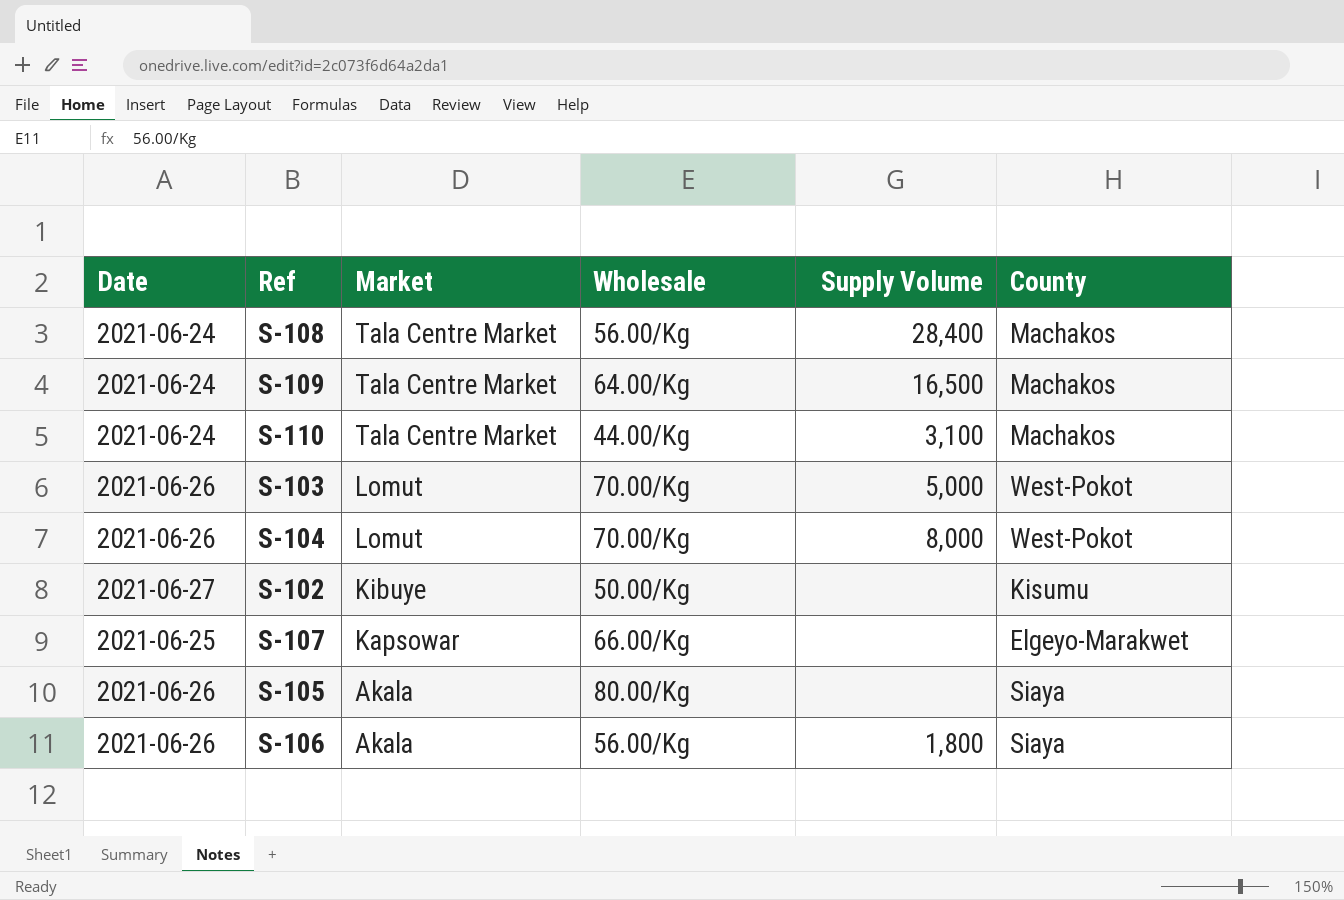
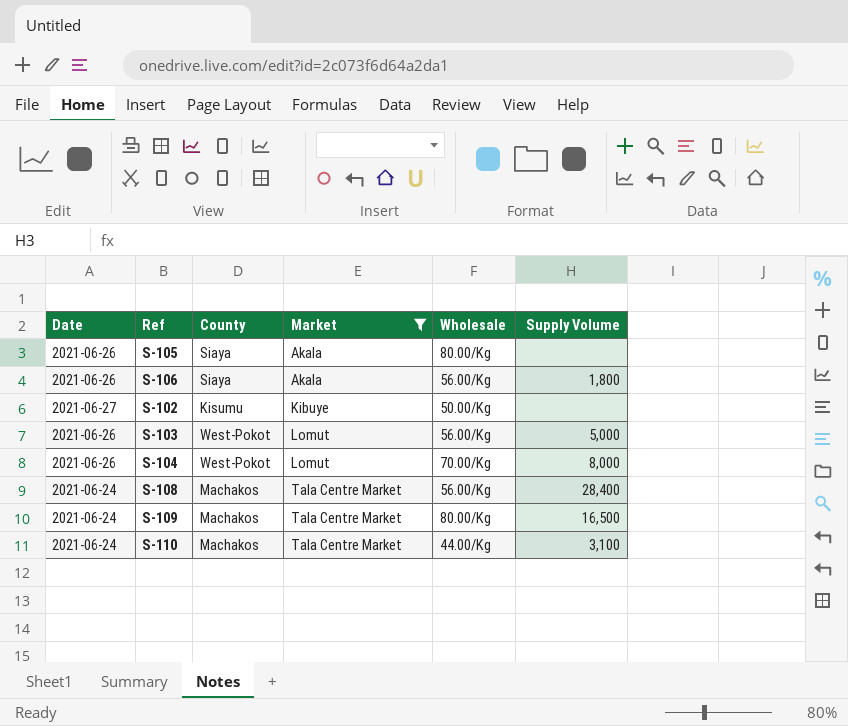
filter: none -> Market != Kapsowar
row order: Market descending -> Market ascending
column County | position: 6 -> 3
S-103 | Wholesale: 70.00/Kg -> 56.00/Kg
S-109 | Wholesale: 64.00/Kg -> 80.00/Kg

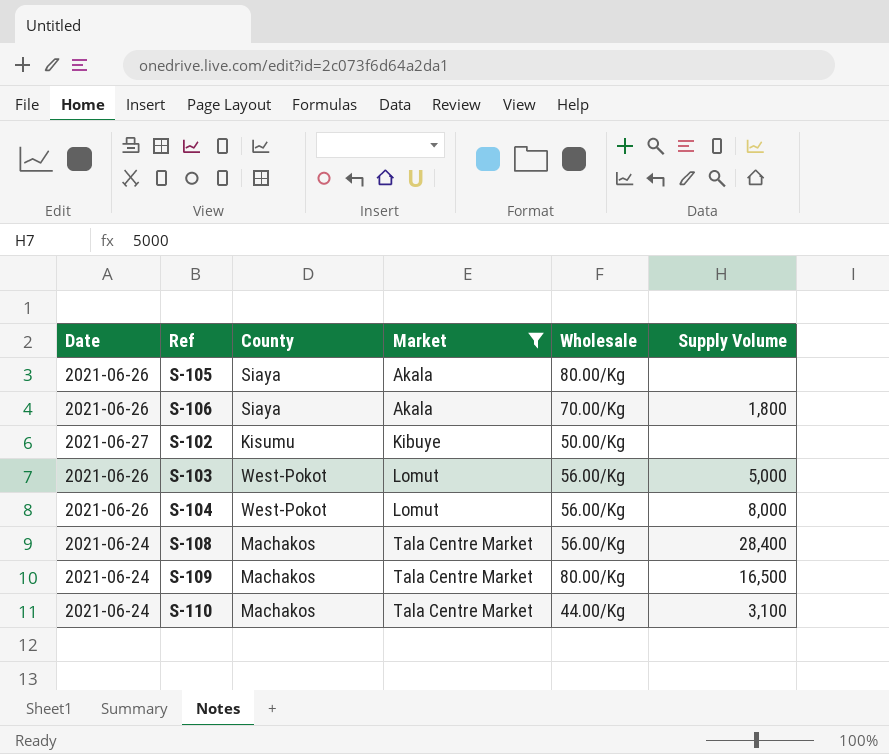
S-106 | Wholesale: 56.00/Kg -> 70.00/Kg
S-104 | Wholesale: 70.00/Kg -> 56.00/Kg

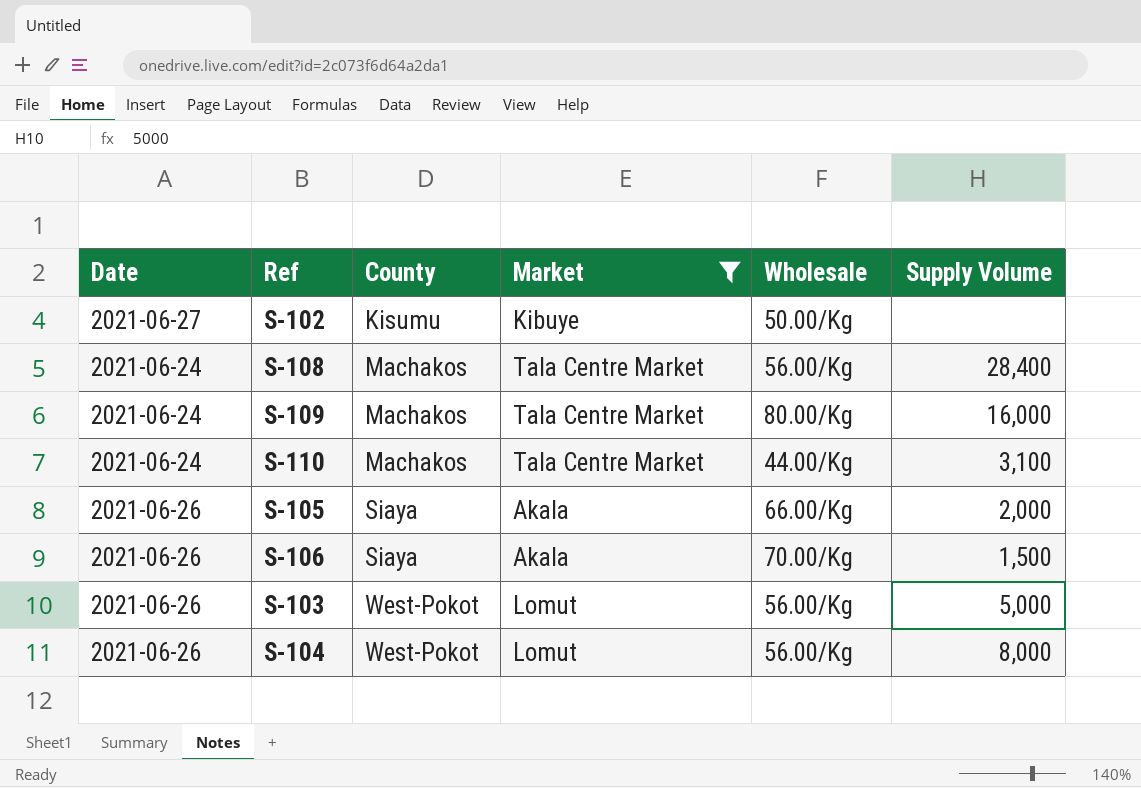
row order: Market ascending -> County ascending
S-109 | Supply Volume: 16,500 -> 16,000
S-105 | Wholesale: 80.00/Kg -> 66.00/Kg
S-105 | Supply Volume: none -> 2,000
S-106 | Supply Volume: 1,800 -> 1,500

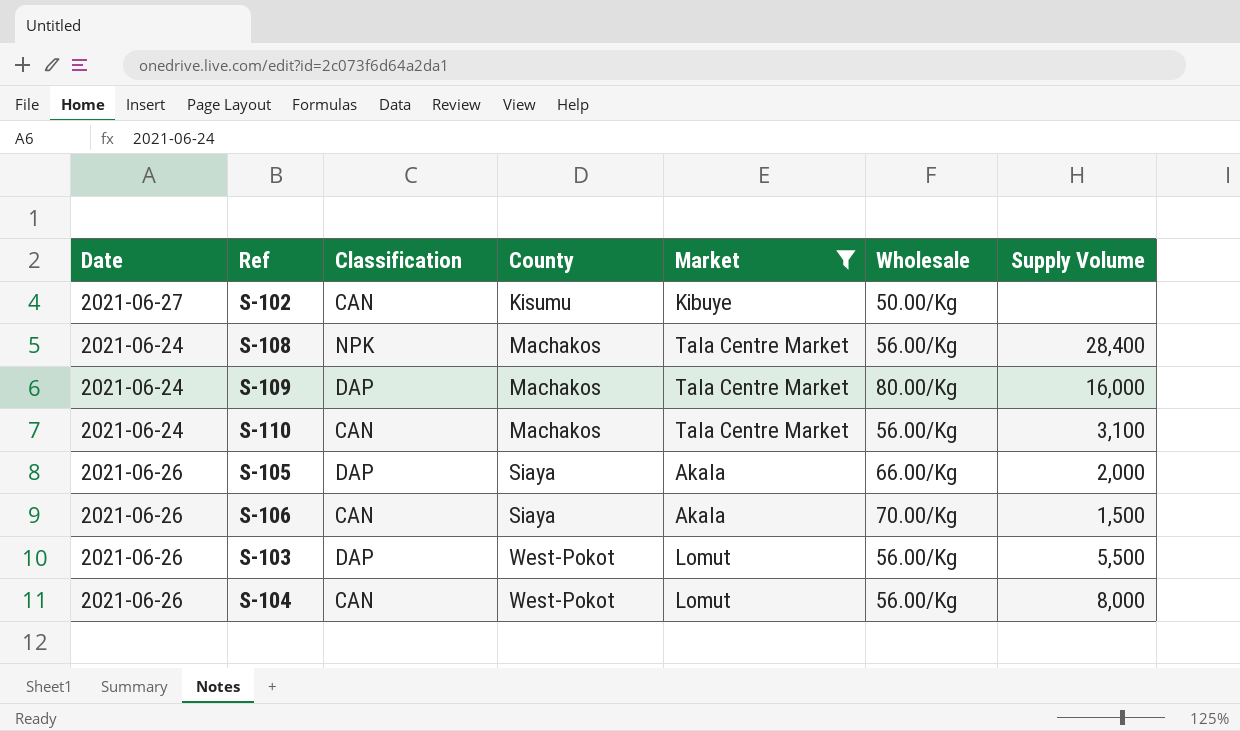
column Classification | position: none -> 3
S-110 | Wholesale: 44.00/Kg -> 56.00/Kg
S-103 | Supply Volume: 5,000 -> 5,500

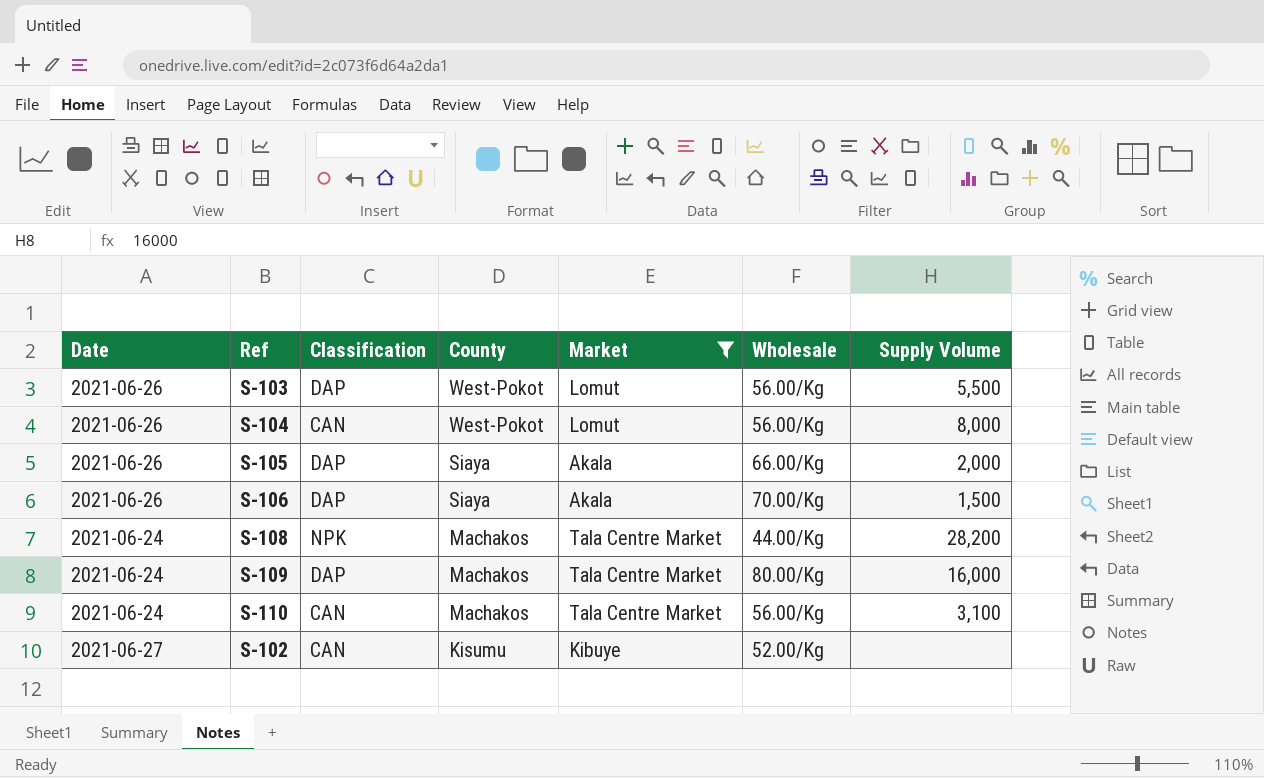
row order: County ascending -> County descending
S-106 | Classification: CAN -> DAP
S-108 | Wholesale: 56.00/Kg -> 44.00/Kg
S-108 | Supply Volume: 28,400 -> 28,200
S-102 | Wholesale: 50.00/Kg -> 52.00/Kg

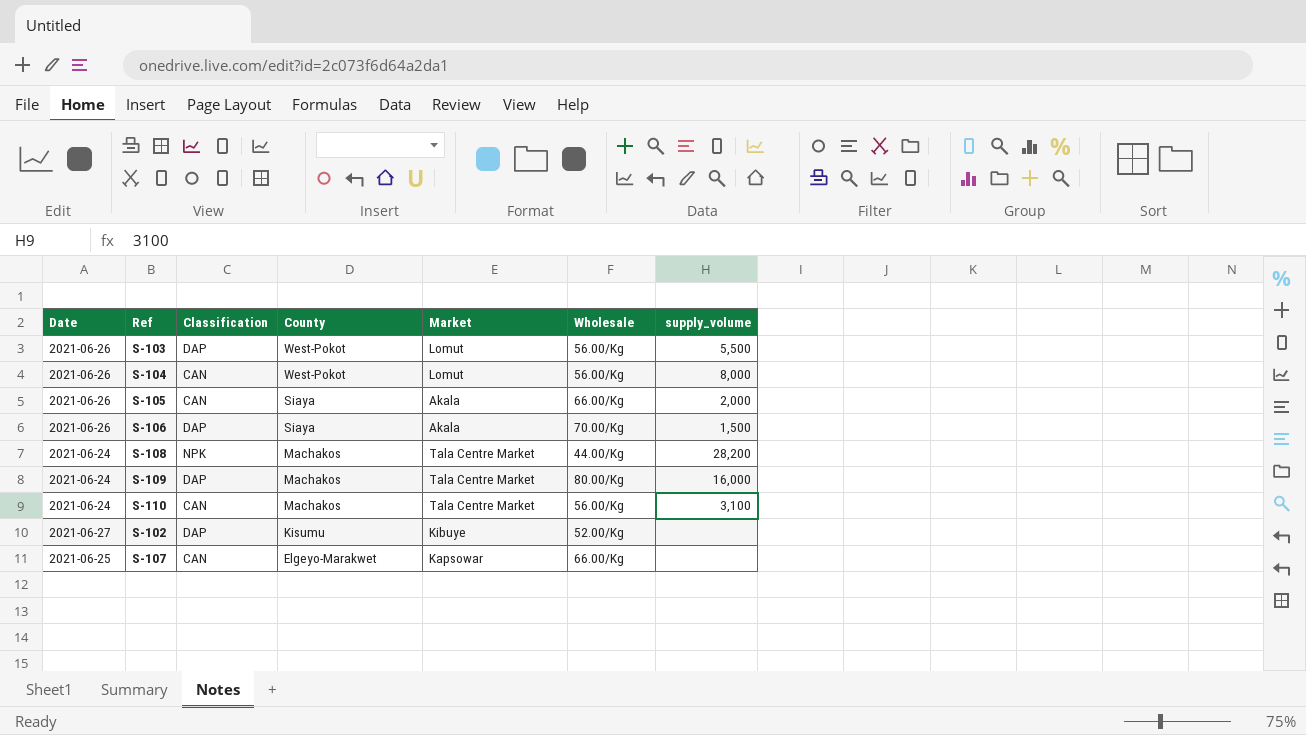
filter: Market != Kapsowar -> none
column name: Supply Volume -> supply_volume
S-105 | Classification: DAP -> CAN
S-102 | Classification: CAN -> DAP

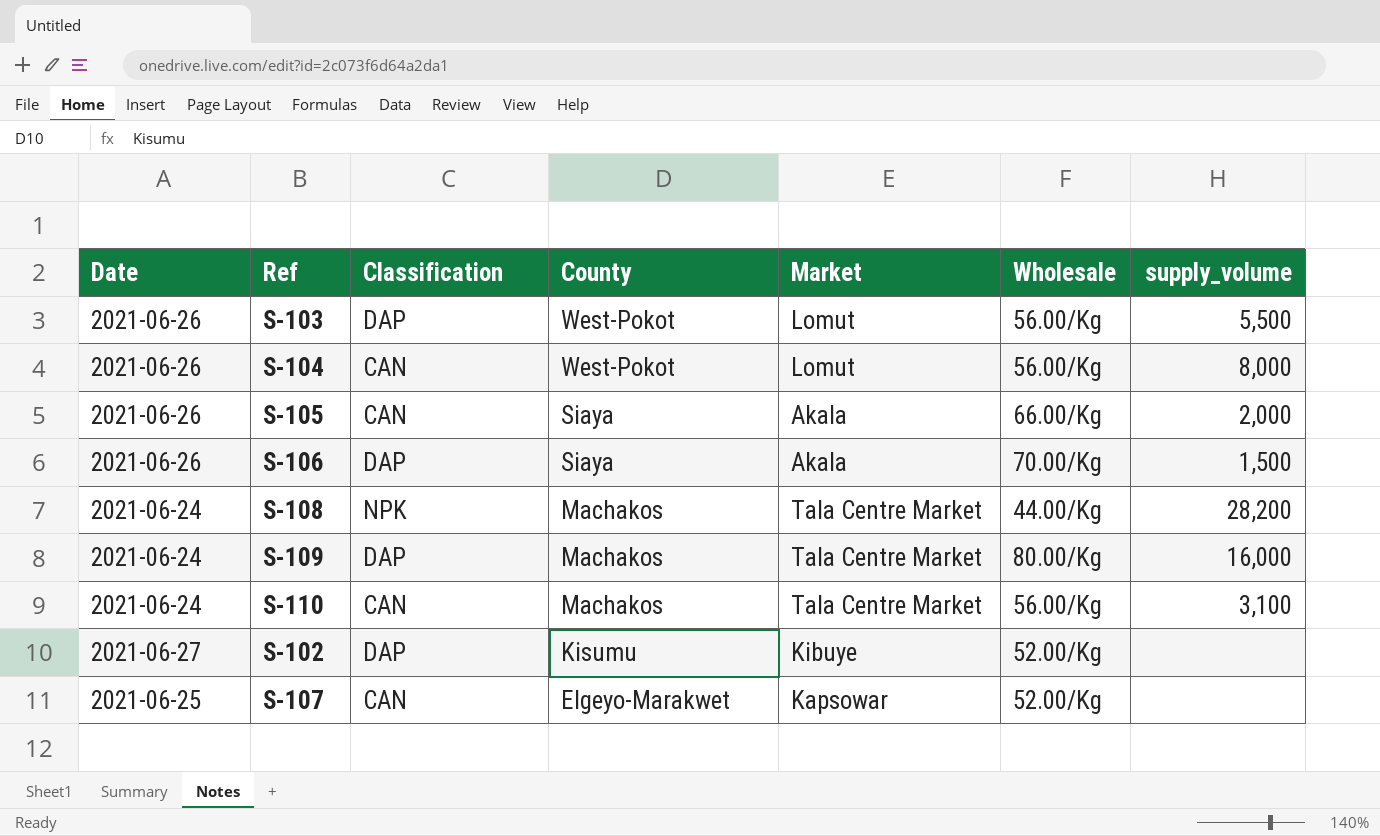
S-107 | Wholesale: 66.00/Kg -> 52.00/Kg

